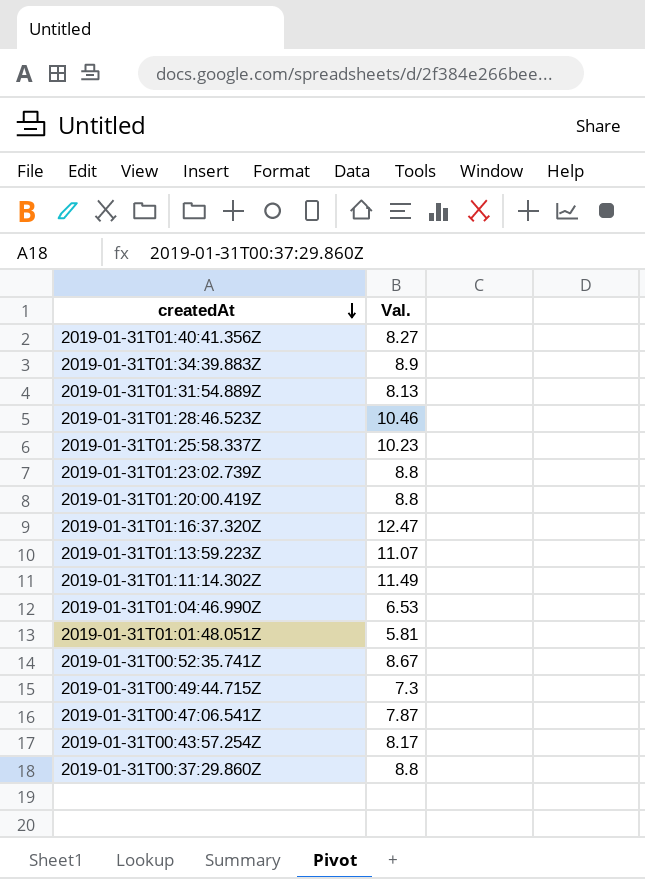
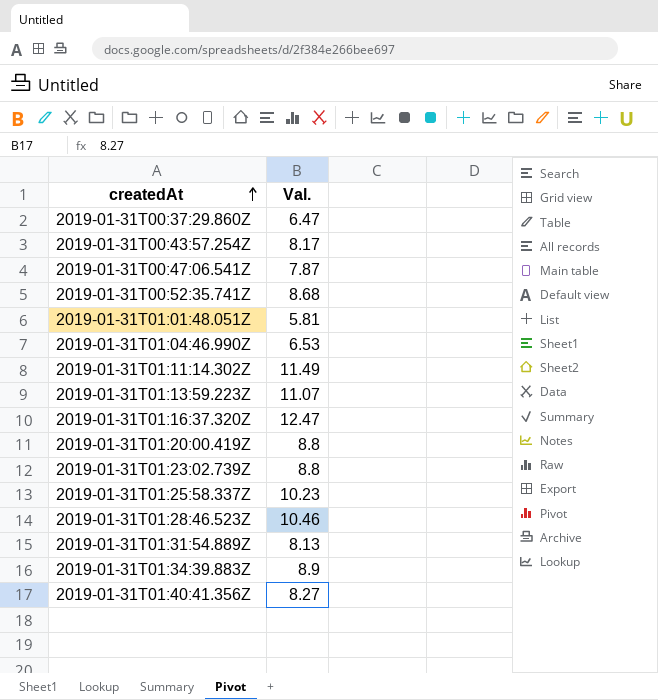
row order: createdAt descending -> createdAt ascending
row 2019-01-31T00:49:44.715Z: 7.3 -> none
2019-01-31T00:37:29.860Z | Val.: 8.8 -> 6.47
2019-01-31T00:52:35.741Z | Val.: 8.67 -> 8.68

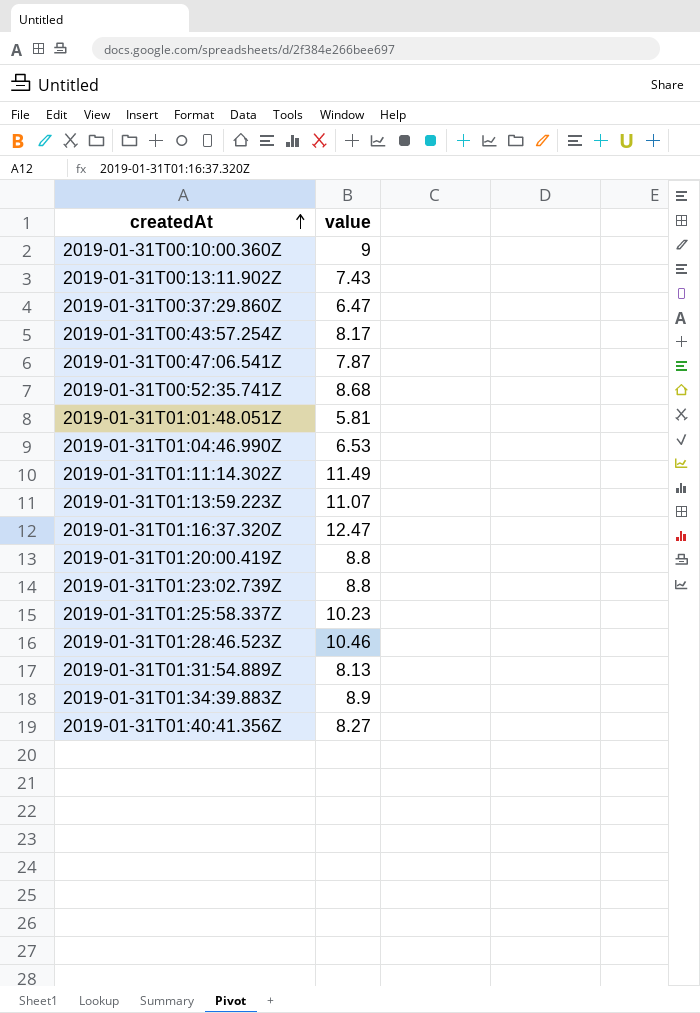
column name: Val. -> value
row 2019-01-31T00:10:00.360Z: none -> 9
row 2019-01-31T00:13:11.902Z: none -> 7.43

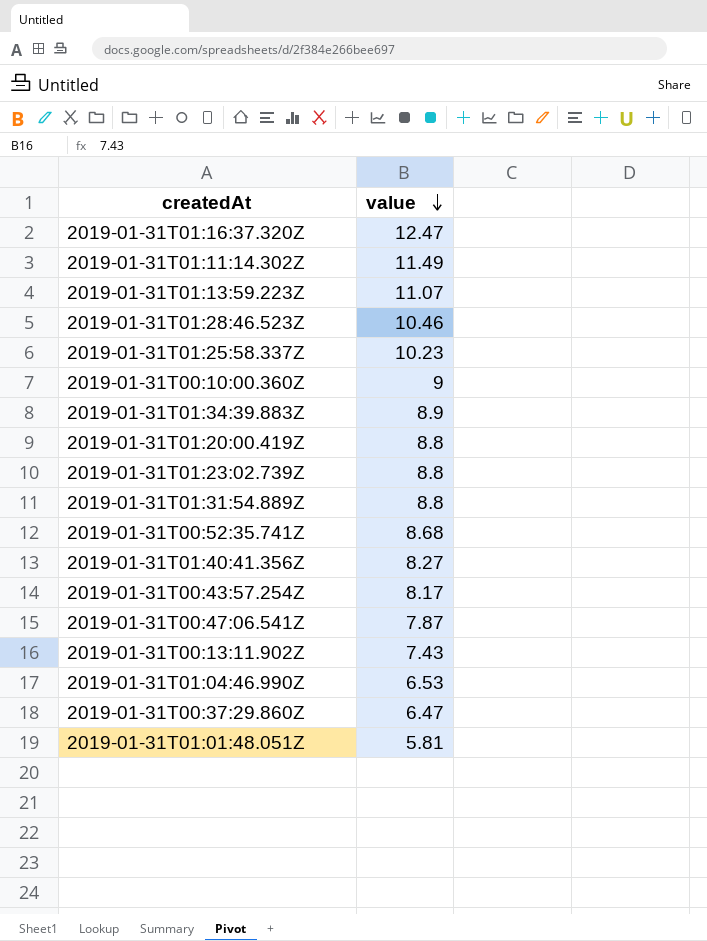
row order: createdAt ascending -> value descending
2019-01-31T01:31:54.889Z | value: 8.13 -> 8.8

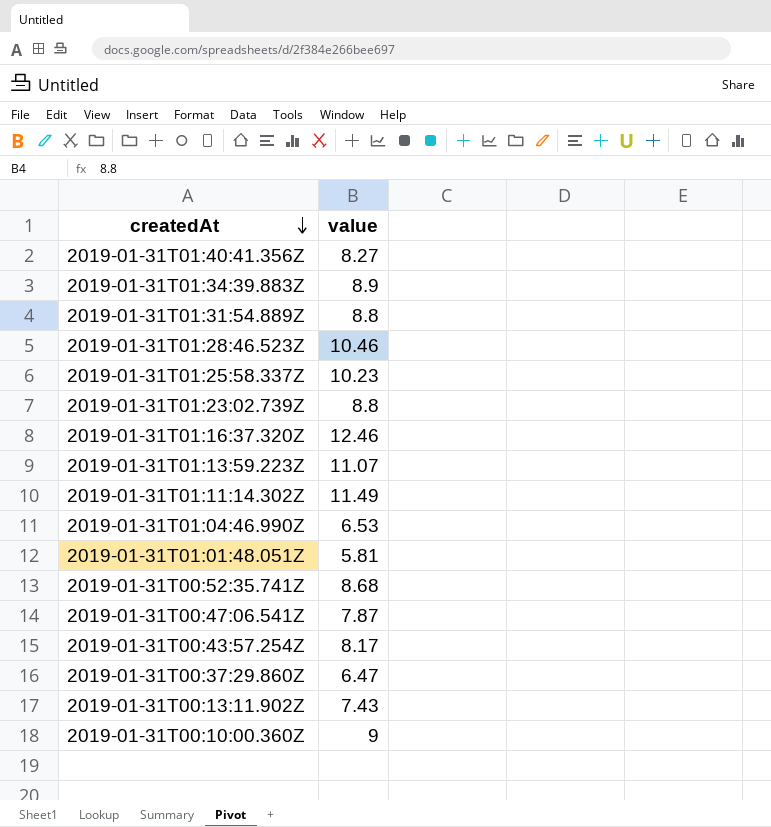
row order: value descending -> createdAt descending
row 2019-01-31T01:20:00.419Z: 8.8 -> none
2019-01-31T01:16:37.320Z | value: 12.47 -> 12.46

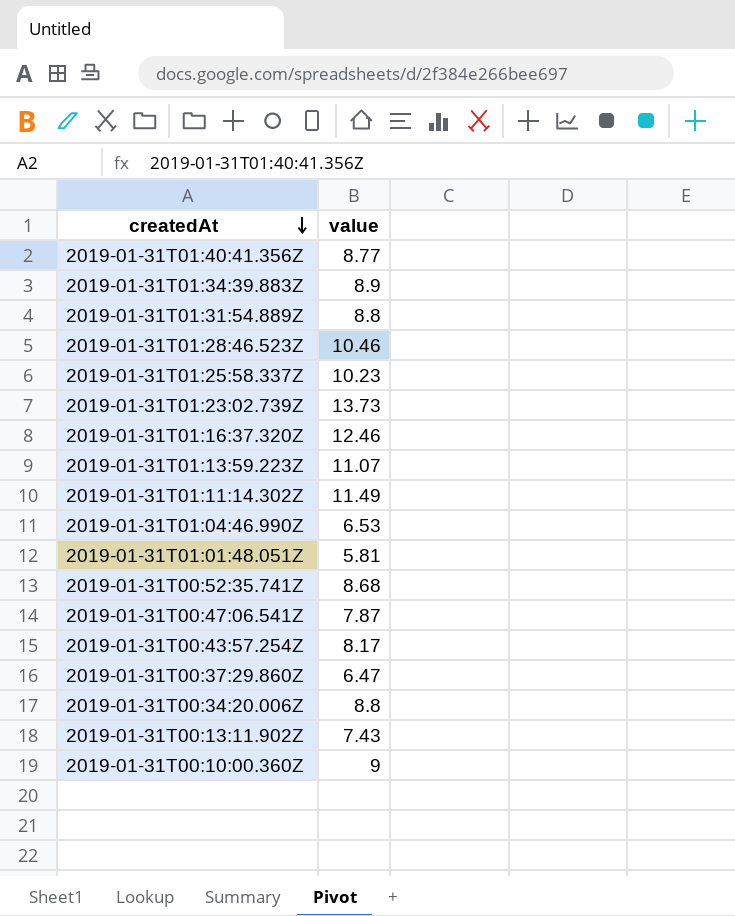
2019-01-31T01:40:41.356Z | value: 8.27 -> 8.77
2019-01-31T01:23:02.739Z | value: 8.8 -> 13.73
row 2019-01-31T00:34:20.006Z: none -> 8.8

